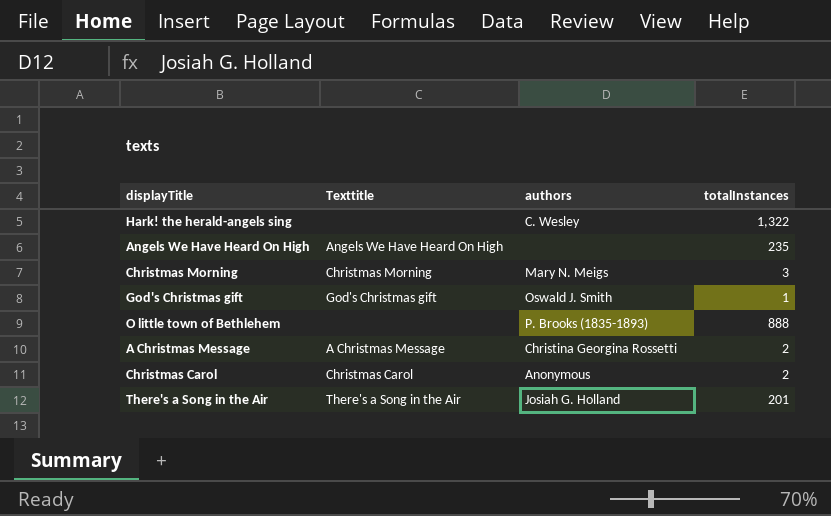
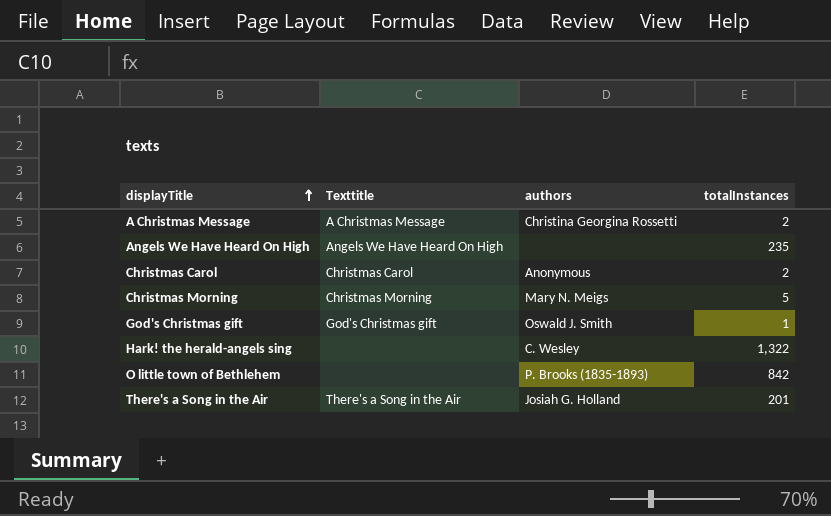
row order: none -> displayTitle ascending
Christmas Morning | totalInstances: 3 -> 5
O little town of Bethlehem | totalInstances: 888 -> 842

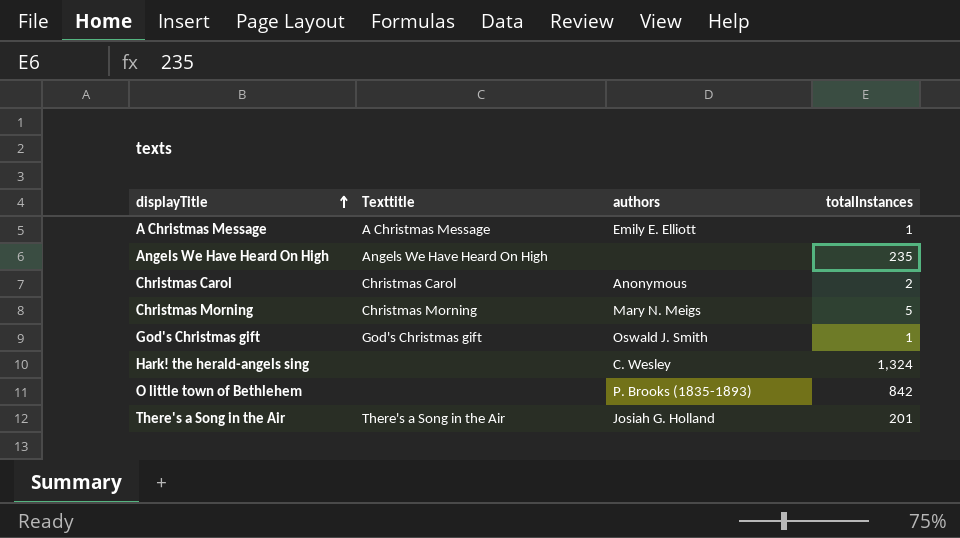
A Christmas Message | authors: Christina Georgina Rossetti -> Emily E. Elliott
A Christmas Message | totalInstances: 2 -> 1
Hark! the herald-angels sing | totalInstances: 1,322 -> 1,324

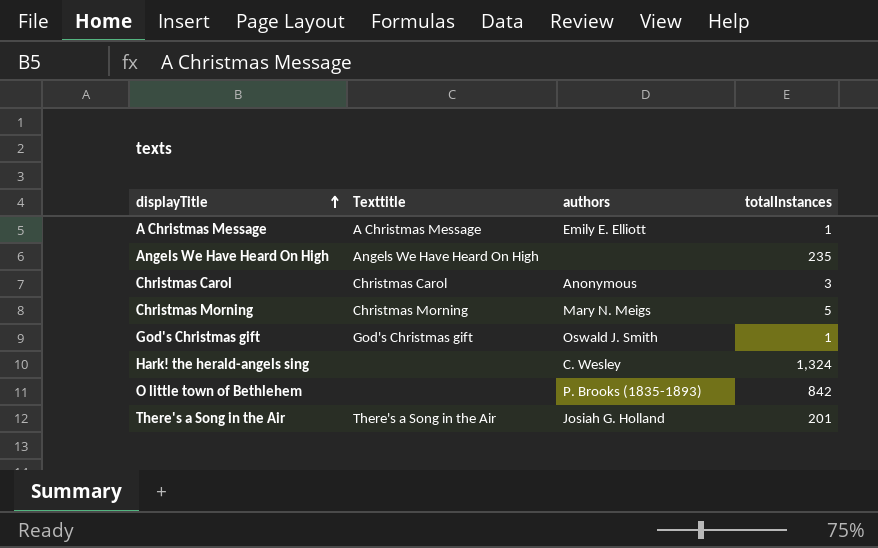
Christmas Carol | totalInstances: 2 -> 3

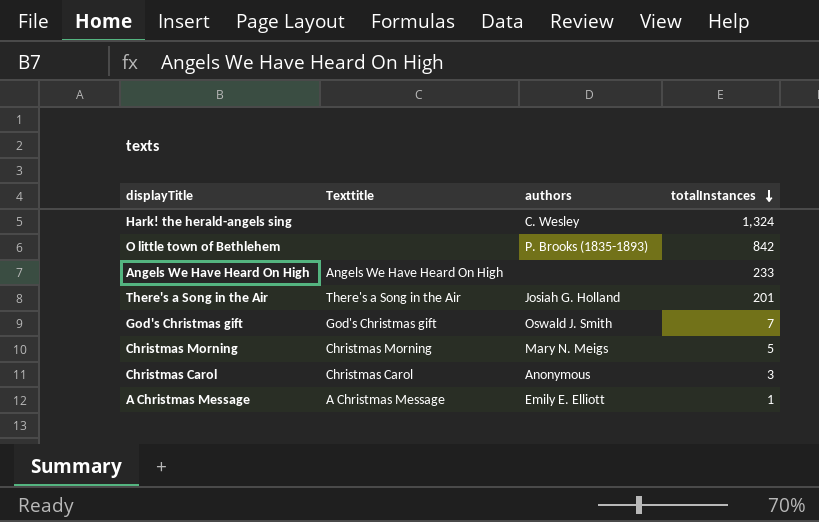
row order: displayTitle ascending -> totalInstances descending
Angels We Have Heard On High | totalInstances: 235 -> 233
God's Christmas gift | totalInstances: 1 -> 7

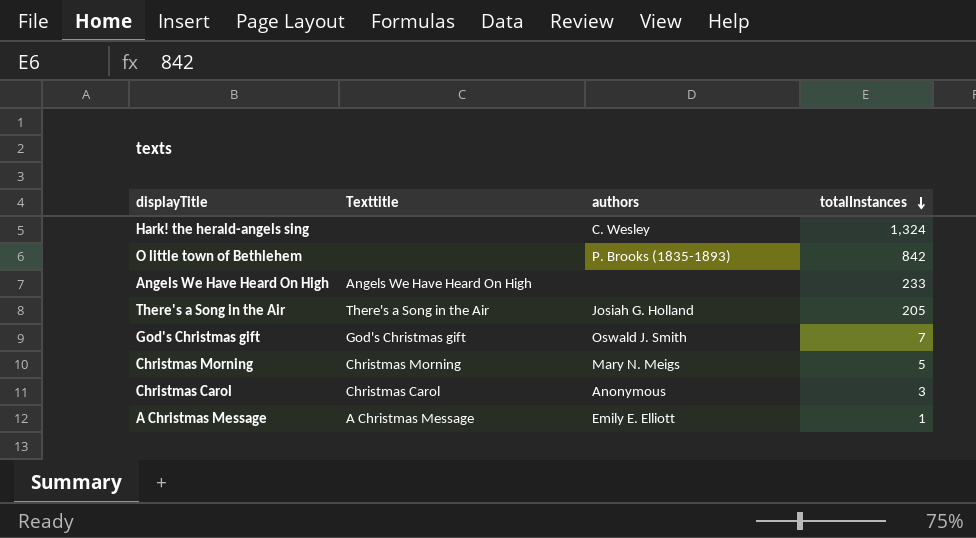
There's a Song in the Air | totalInstances: 201 -> 205

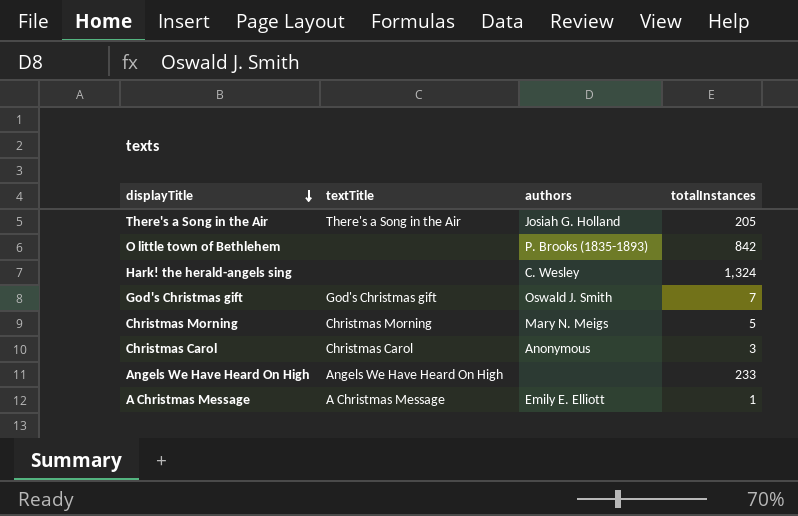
row order: totalInstances descending -> displayTitle descending
column name: Texttitle -> textTitle

